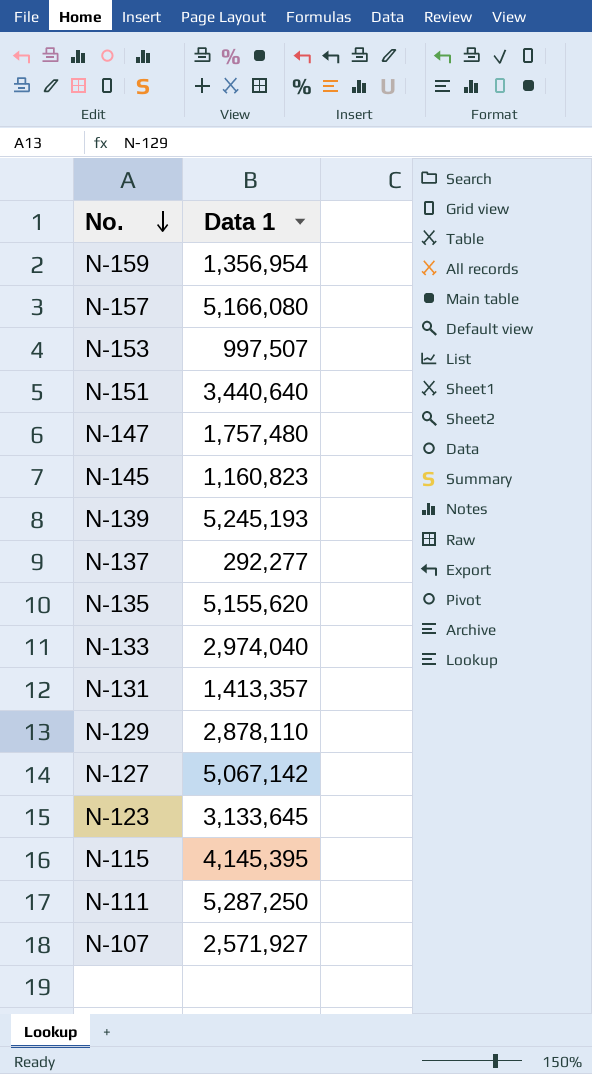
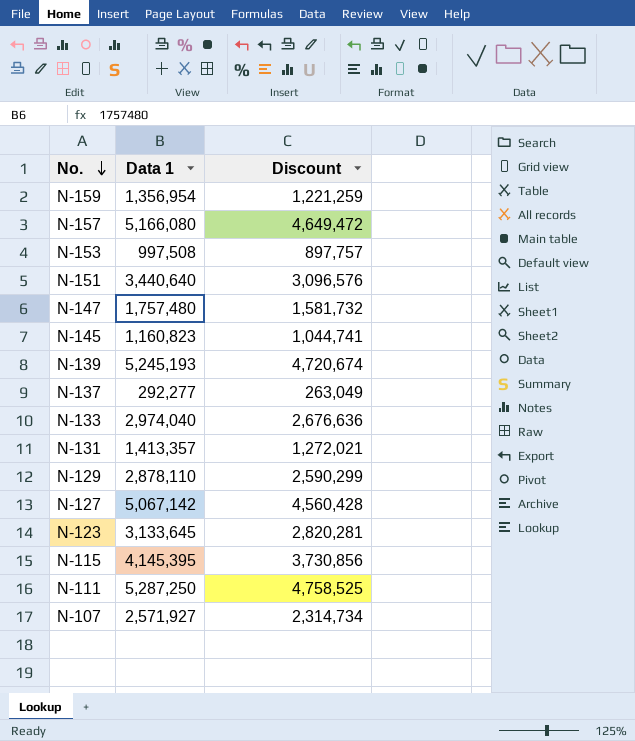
column Discount | formula: none -> [Data 1] * 0.9
row N-135: 5,155,620 -> none
N-153 | Data 1: 997,507 -> 997,508

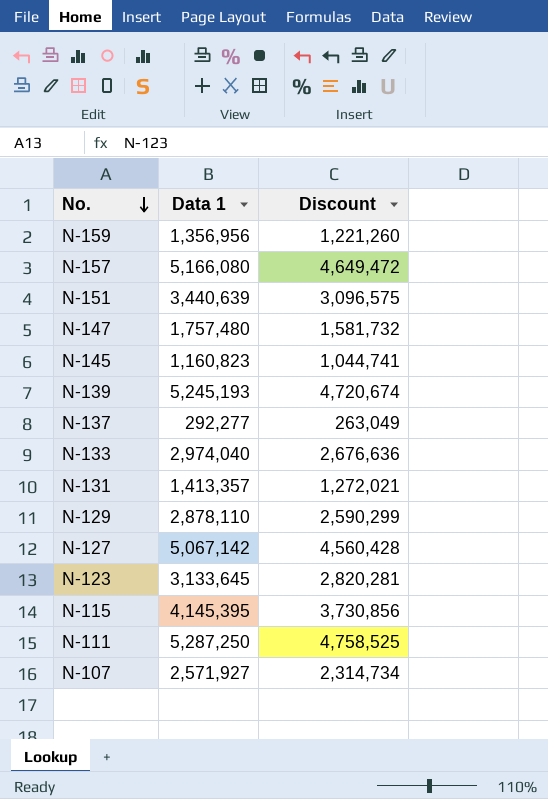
row N-153: 997,508 | 897,757 -> none
N-159 | Data 1: 1,356,954 -> 1,356,956
N-159 | Discount: 1,221,259 -> 1,221,260
N-151 | Data 1: 3,440,640 -> 3,440,639
N-151 | Discount: 3,096,576 -> 3,096,575

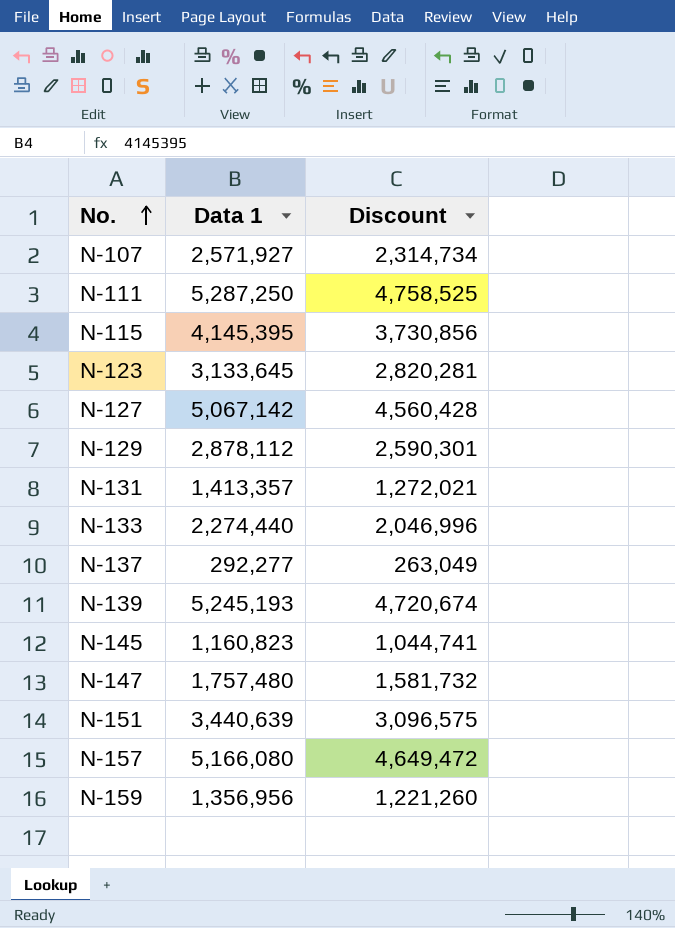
row order: No. descending -> No. ascending
N-129 | Data 1: 2,878,110 -> 2,878,112
N-129 | Discount: 2,590,299 -> 2,590,301
N-133 | Data 1: 2,974,040 -> 2,274,440
N-133 | Discount: 2,676,636 -> 2,046,996

